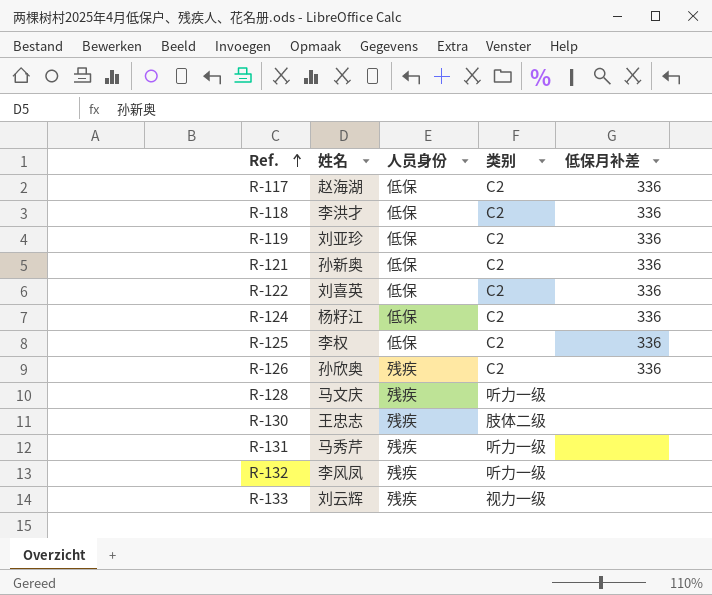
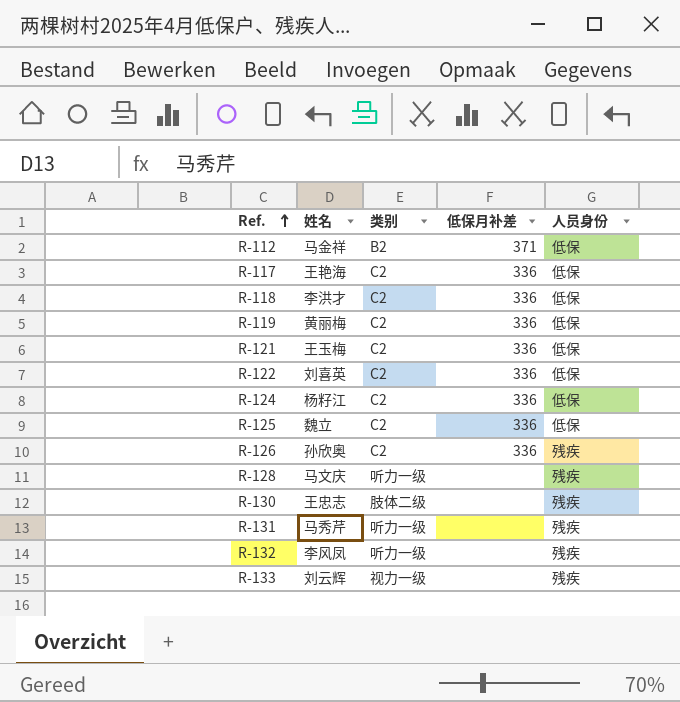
column 人员身份 | position: 3 -> 5
row R-112: none -> 马金祥 | B2 | 371 | 低保
R-117 | 姓名: 赵海湖 -> 王艳海
R-119 | 姓名: 刘亚珍 -> 黄丽梅
R-121 | 姓名: 孙新奥 -> 王玉梅
R-125 | 姓名: 李权 -> 魏立

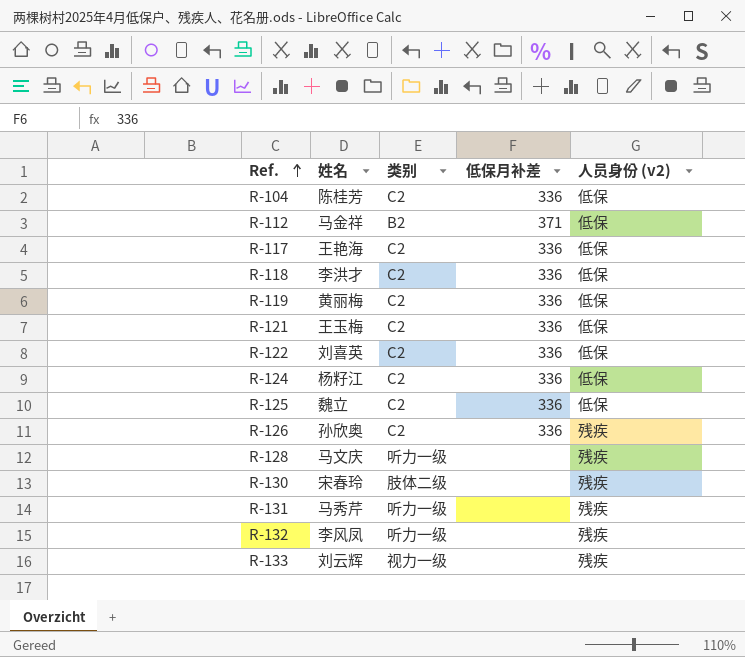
column name: 人员身份 -> 人员身份 (v2)
row R-104: none -> 陈桂芳 | C2 | 336 | 低保
R-130 | 姓名: 王忠志 -> 宋春玲

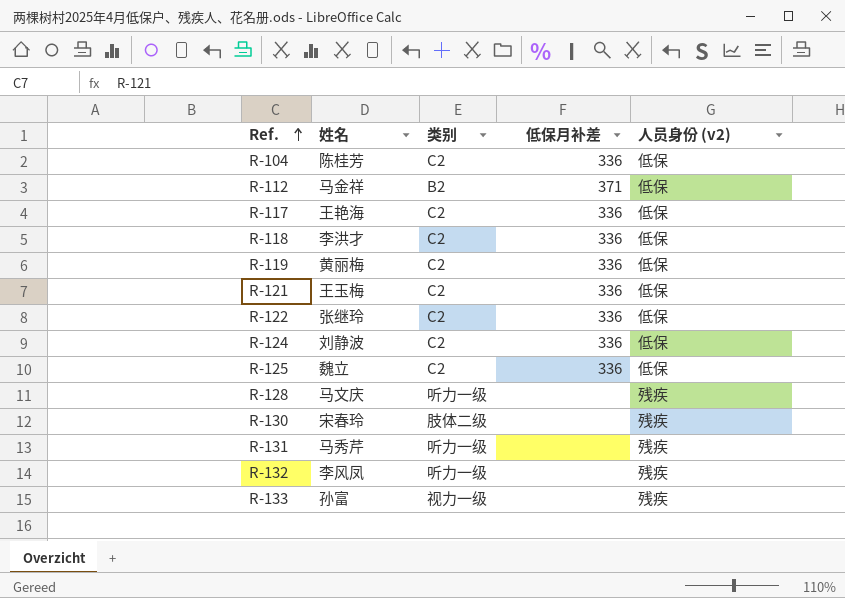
row R-126: 孙欣奥 | C2 | 336 | 残疾 -> none
R-122 | 姓名: 刘喜英 -> 张继玲
R-124 | 姓名: 杨籽江 -> 刘静波
R-133 | 姓名: 刘云辉 -> 孙富

